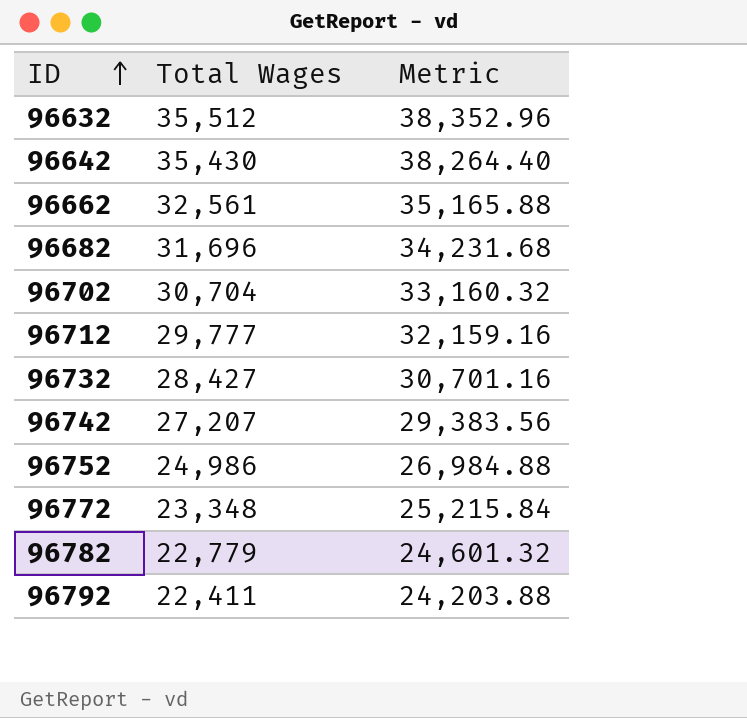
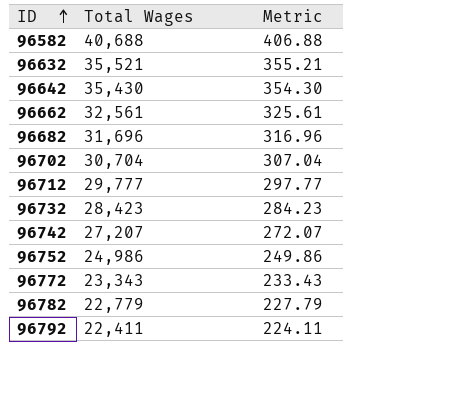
column Metric | formula: [Total Wages] * 1.08 -> [Total Wages] * 0.01
row 96582: none -> 40,688 | 406.88
96632 | Total Wages: 35,512 -> 35,521
96732 | Total Wages: 28,427 -> 28,423
96772 | Total Wages: 23,348 -> 23,343

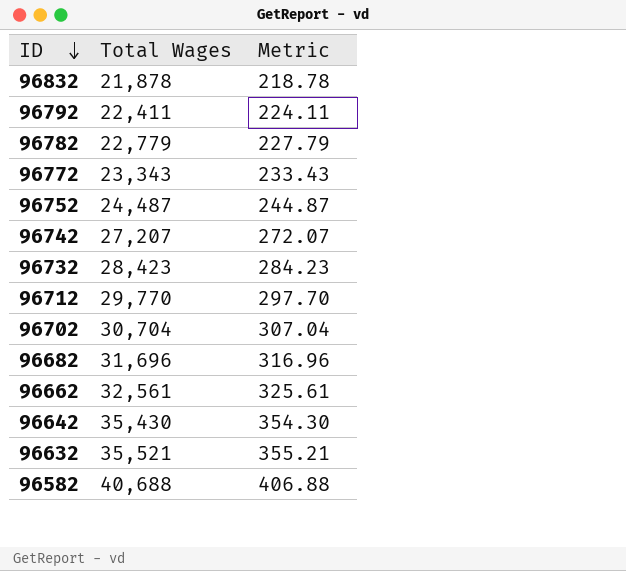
row order: ID ascending -> ID descending
row 96832: none -> 21,878 | 218.78
96752 | Total Wages: 24,986 -> 24,487
96752 | Metric: 249.86 -> 244.87
96712 | Total Wages: 29,777 -> 29,770
96712 | Metric: 297.77 -> 297.70

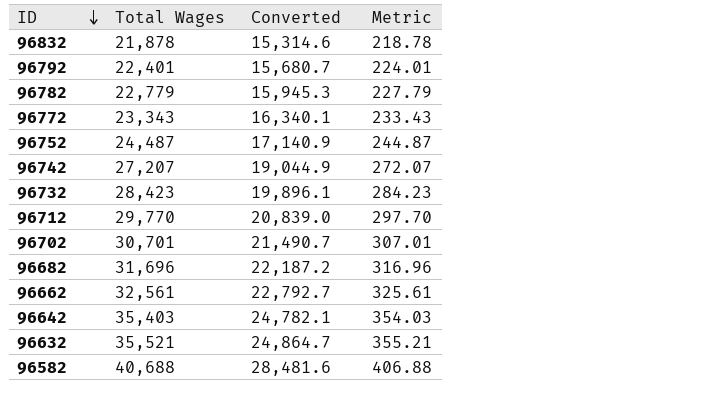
column Converted | formula: none -> [Total Wages] * 0.7
96792 | Total Wages: 22,411 -> 22,401
96792 | Metric: 224.11 -> 224.01
96702 | Total Wages: 30,704 -> 30,701
96702 | Metric: 307.04 -> 307.01
96642 | Total Wages: 35,430 -> 35,403
96642 | Metric: 354.30 -> 354.03

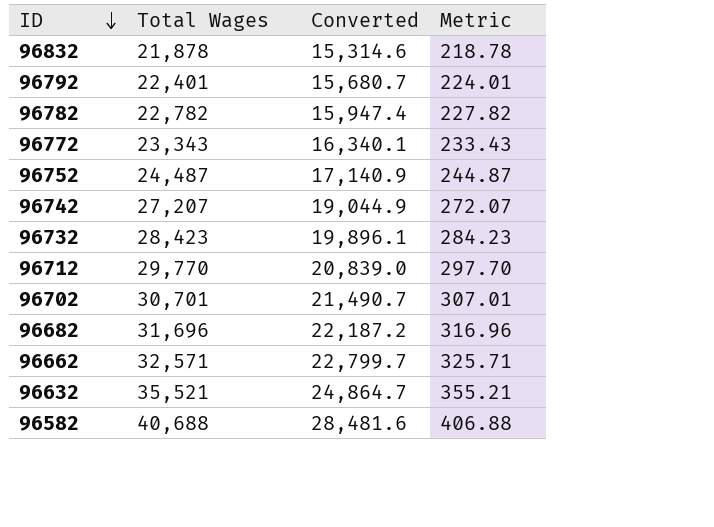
row 96642: 35,403 | 24,782.1 | 354.03 -> none
96782 | Total Wages: 22,779 -> 22,782
96782 | Converted: 15,945.3 -> 15,947.4
96782 | Metric: 227.79 -> 227.82
96662 | Total Wages: 32,561 -> 32,571
96662 | Converted: 22,792.7 -> 22,799.7
96662 | Metric: 325.61 -> 325.71

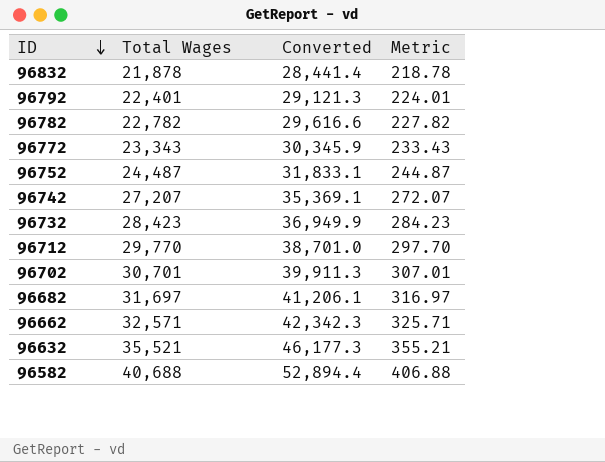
column Converted | formula: [Total Wages] * 0.7 -> [Total Wages] * 1.3
96682 | Total Wages: 31,696 -> 31,697
96682 | Metric: 316.96 -> 316.97

